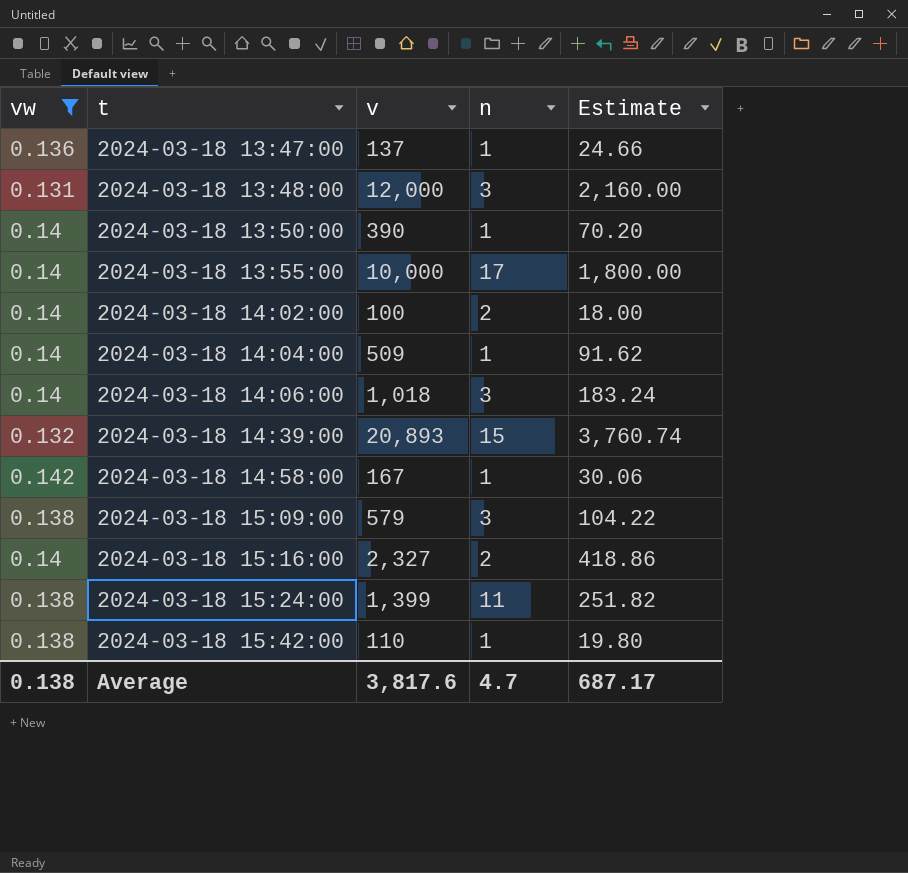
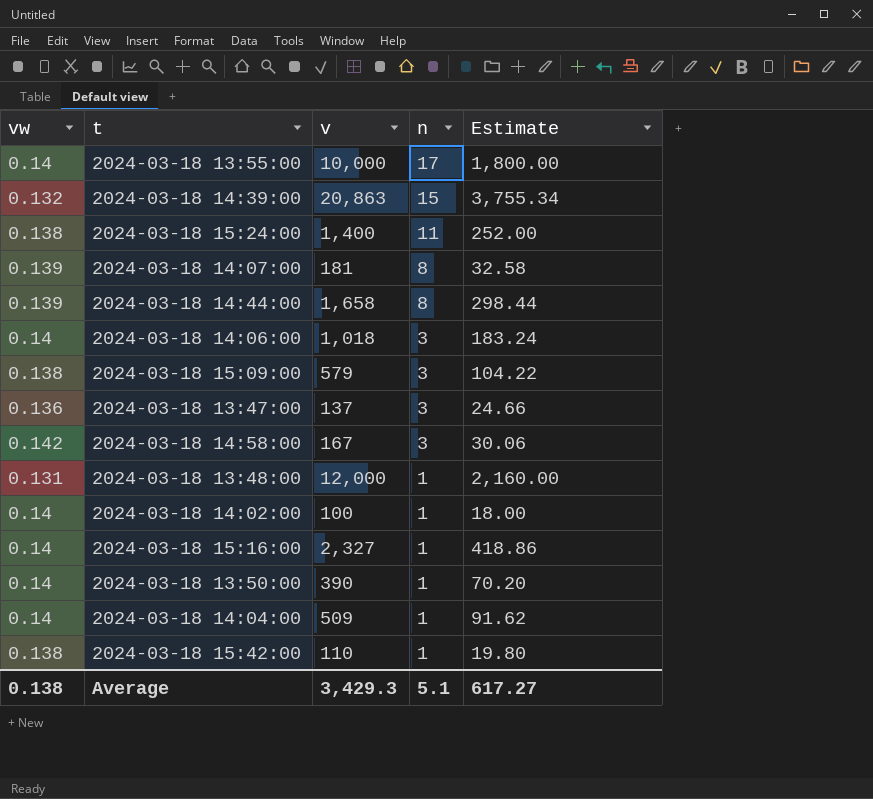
filter: vw != 0.139 -> none
row order: t ascending -> n descending
2024-03-18 14:39:00 | v: 20,893 -> 20,863
2024-03-18 14:39:00 | Estimate: 3,760.74 -> 3,755.34
2024-03-18 15:24:00 | v: 1,399 -> 1,400
2024-03-18 15:24:00 | Estimate: 251.82 -> 252.00
2024-03-18 13:47:00 | n: 1 -> 3
2024-03-18 14:58:00 | n: 1 -> 3
2024-03-18 13:48:00 | n: 3 -> 1
2024-03-18 14:02:00 | n: 2 -> 1
2024-03-18 15:16:00 | n: 2 -> 1
Average | v: 3,817.6 -> 3,429.3
Average | n: 4.7 -> 5.1
Average | Estimate: 687.17 -> 617.27

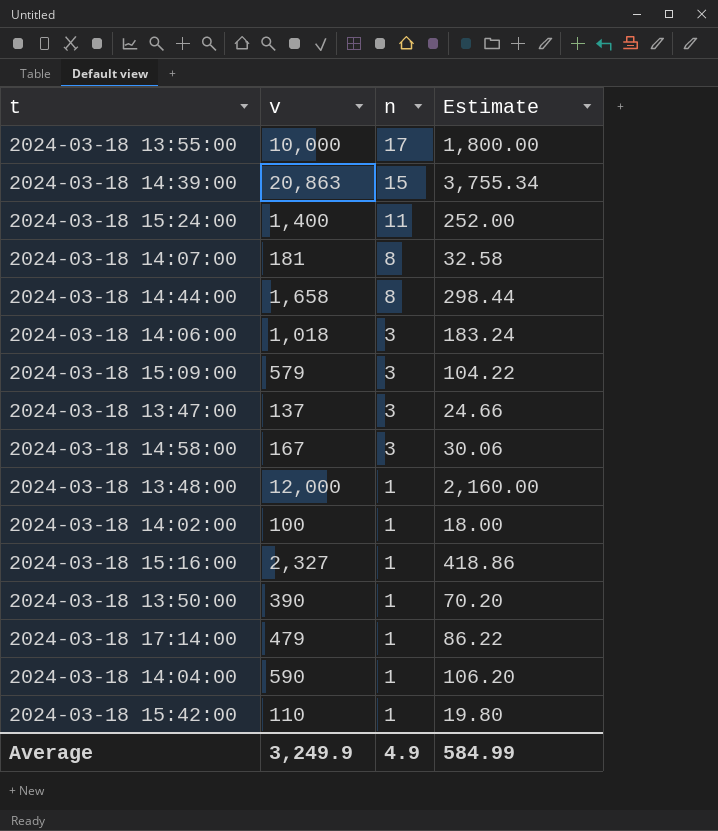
column vw | position: 1 -> none
row 2024-03-18 17:14:00: none -> 479 | 1 | 86.22
2024-03-18 14:04:00 | v: 509 -> 590
2024-03-18 14:04:00 | Estimate: 91.62 -> 106.20
Average | v: 3,429.3 -> 3,249.9
Average | n: 5.1 -> 4.9
Average | Estimate: 617.27 -> 584.99

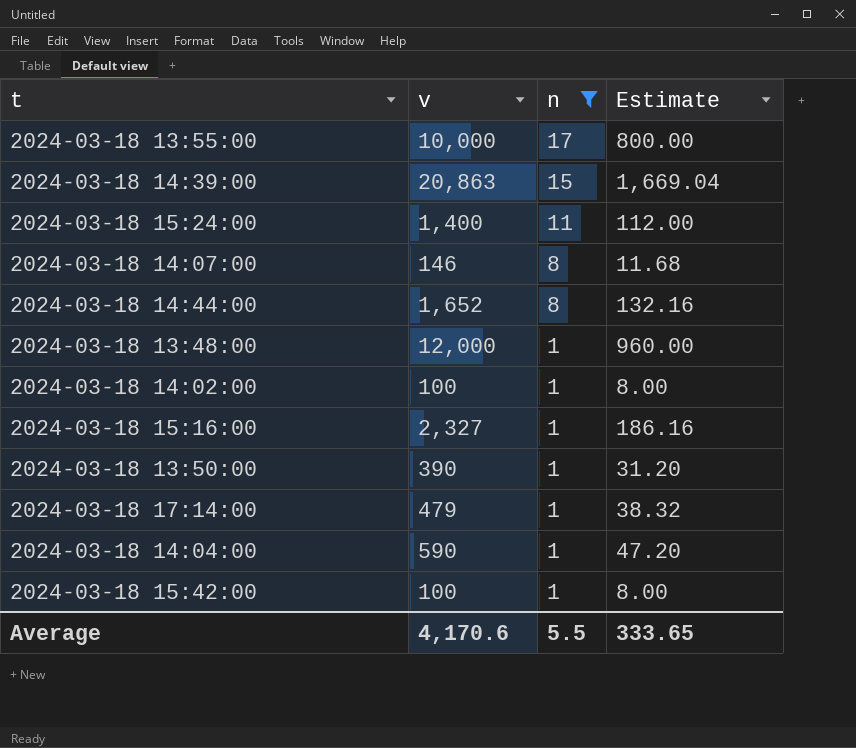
filter: none -> n != 3
column Estimate | formula: [v] * 0.18 -> [v] * 0.08
2024-03-18 14:07:00 | v: 181 -> 146
2024-03-18 14:44:00 | v: 1,658 -> 1,652
2024-03-18 15:42:00 | v: 110 -> 100
Average | v: 3,249.9 -> 4,170.6
Average | n: 4.9 -> 5.5
Average | Estimate: 584.99 -> 333.65

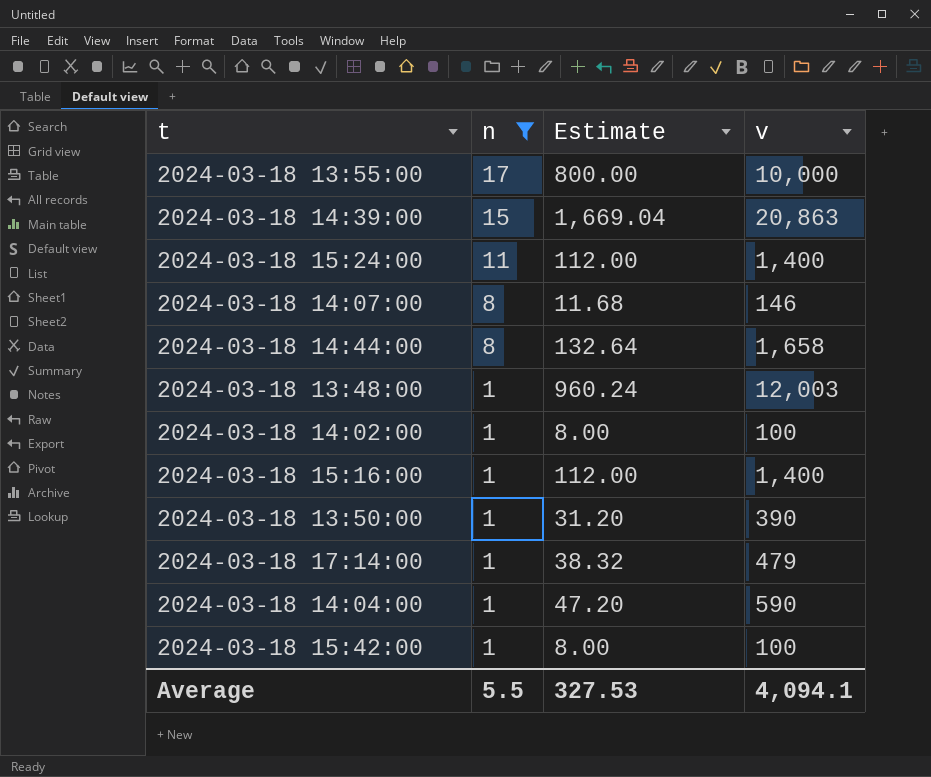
column v | position: 2 -> 4
2024-03-18 14:44:00 | Estimate: 132.16 -> 132.64
2024-03-18 14:44:00 | v: 1,652 -> 1,658
2024-03-18 13:48:00 | Estimate: 960.00 -> 960.24
2024-03-18 13:48:00 | v: 12,000 -> 12,003
2024-03-18 15:16:00 | Estimate: 186.16 -> 112.00
2024-03-18 15:16:00 | v: 2,327 -> 1,400
Average | Estimate: 333.65 -> 327.53
Average | v: 4,170.6 -> 4,094.1

